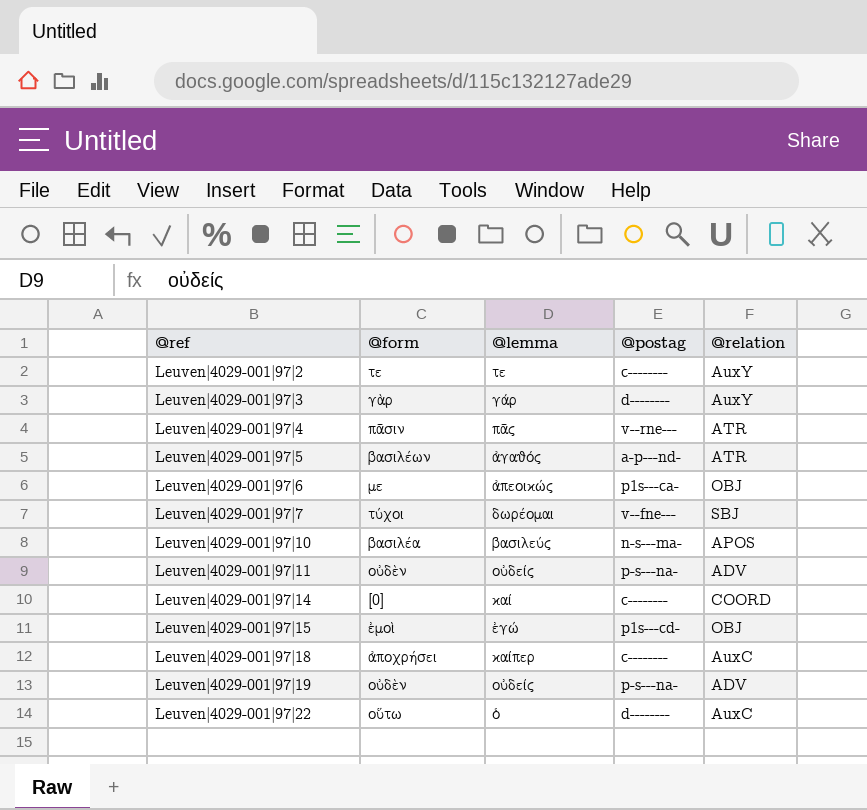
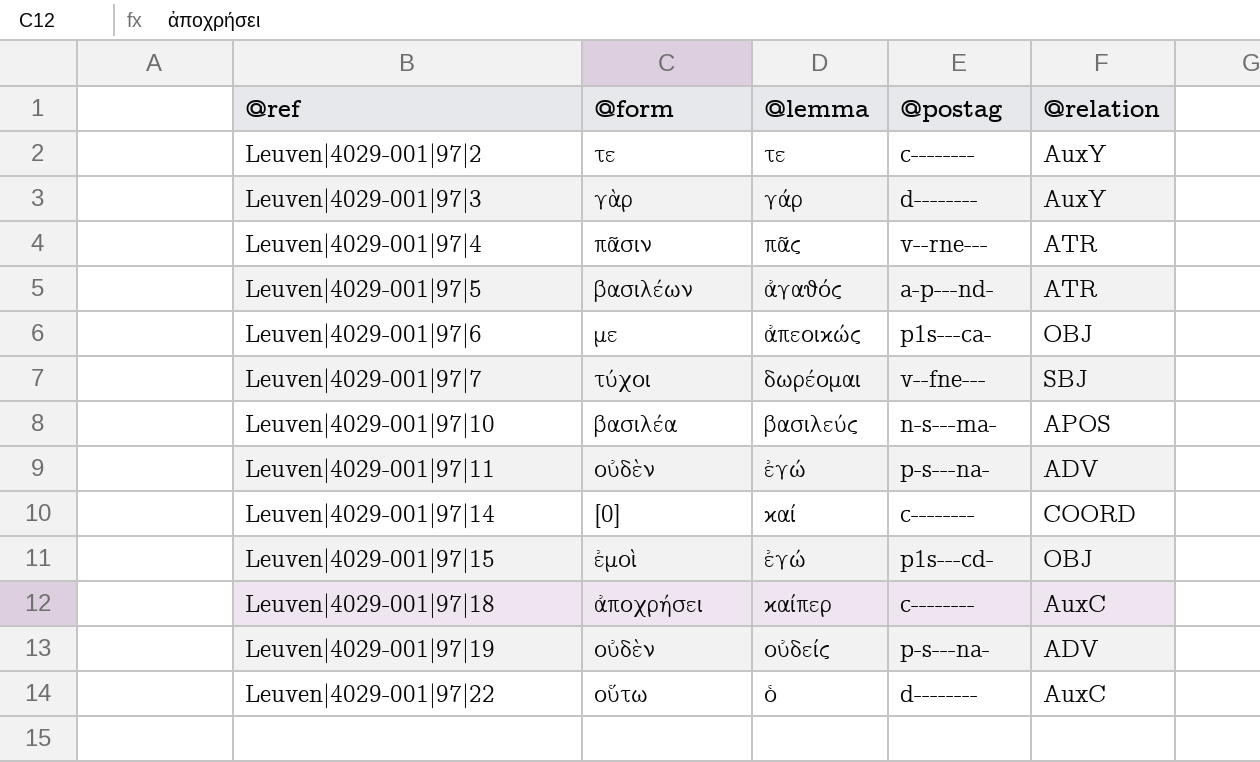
Leuven|4029-001|97|11 | @lemma: οὐδείς -> ἐγώ

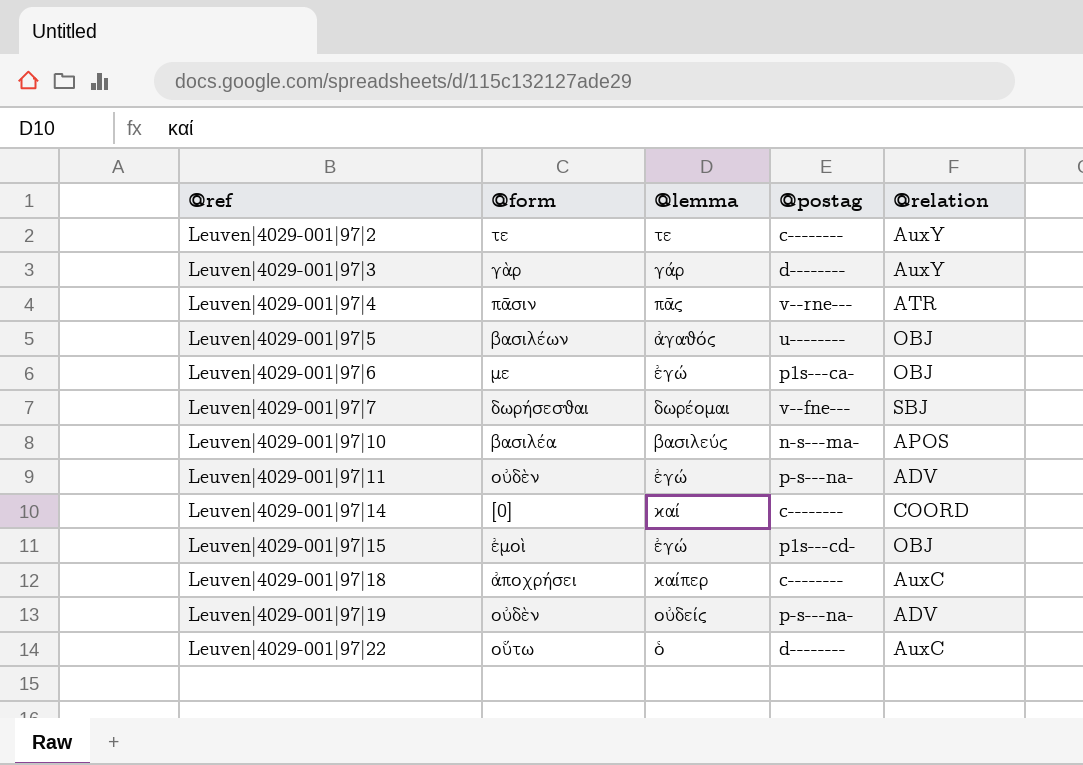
Leuven|4029-001|97|5 | @postag: a-p---nd- -> u--------
Leuven|4029-001|97|5 | @relation: ATR -> OBJ
Leuven|4029-001|97|6 | @lemma: ἀπεοικώς -> ἐγώ
Leuven|4029-001|97|7 | @form: τύχοι -> δωρήσεσθαι

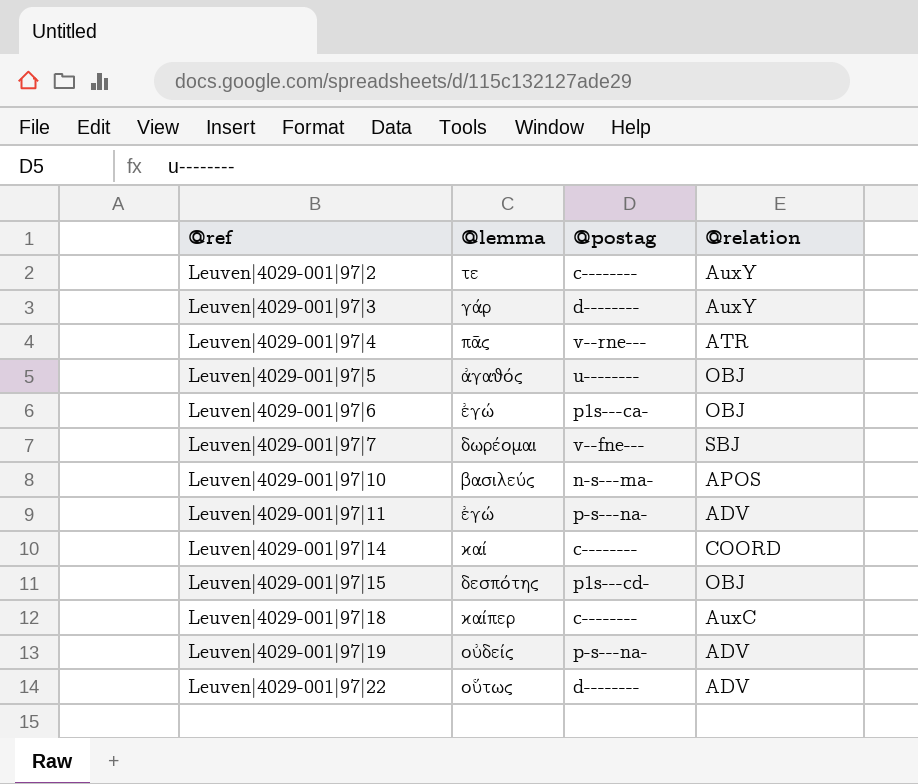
column @form | position: 2 -> none
Leuven|4029-001|97|15 | @lemma: ἐγώ -> δεσπότης
Leuven|4029-001|97|22 | @lemma: ὁ -> οὕτως
Leuven|4029-001|97|22 | @relation: AuxC -> ADV

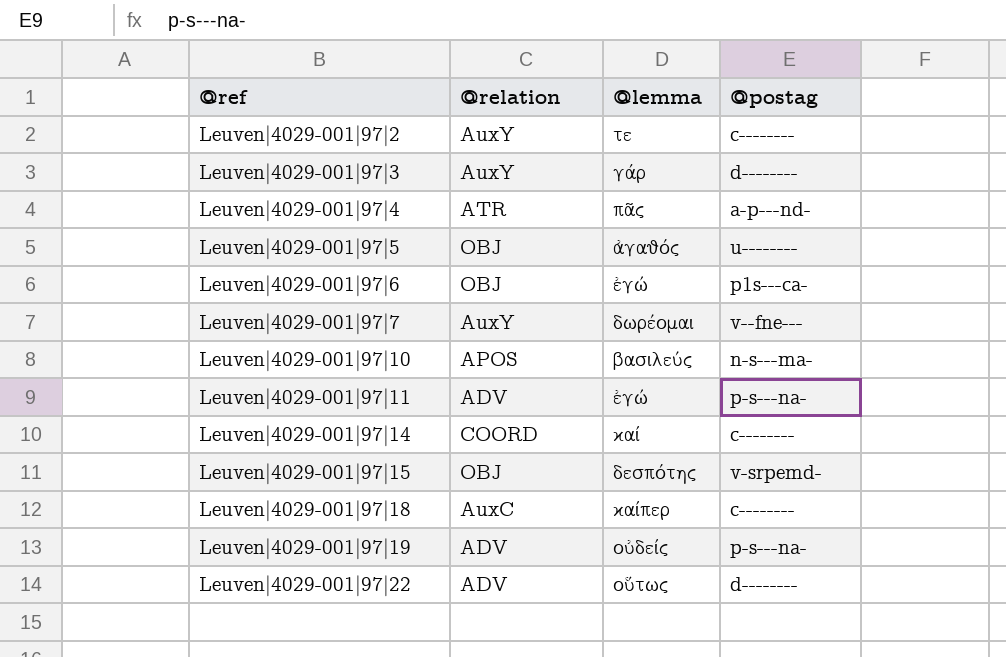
column @relation | position: 4 -> 2
Leuven|4029-001|97|4 | @postag: v--rne--- -> a-p---nd-
Leuven|4029-001|97|7 | @relation: SBJ -> AuxY
Leuven|4029-001|97|15 | @postag: p1s---cd- -> v-srpemd-

